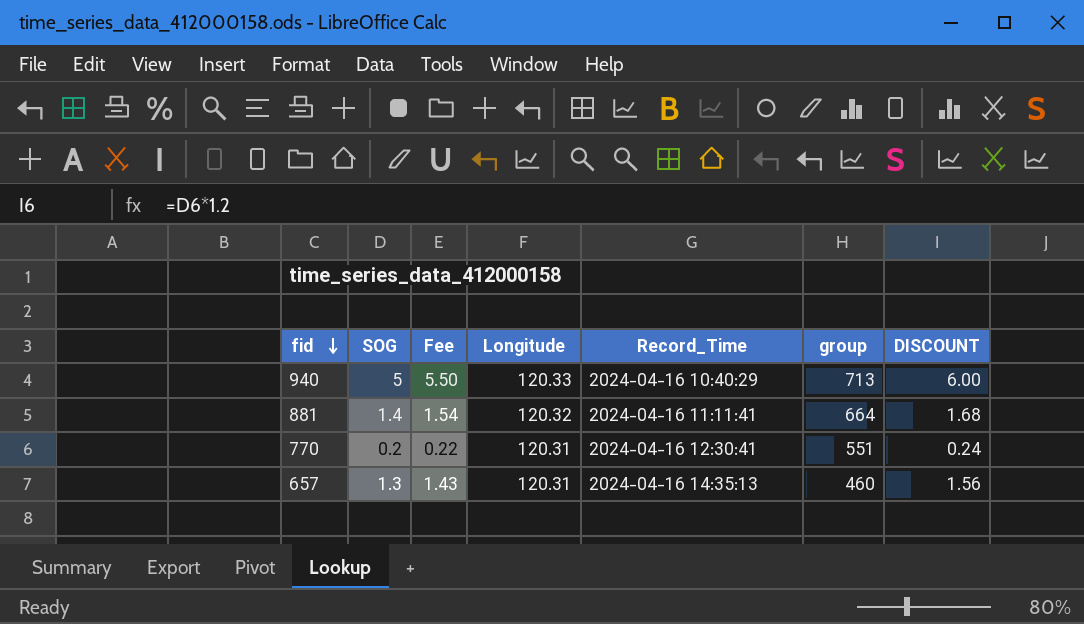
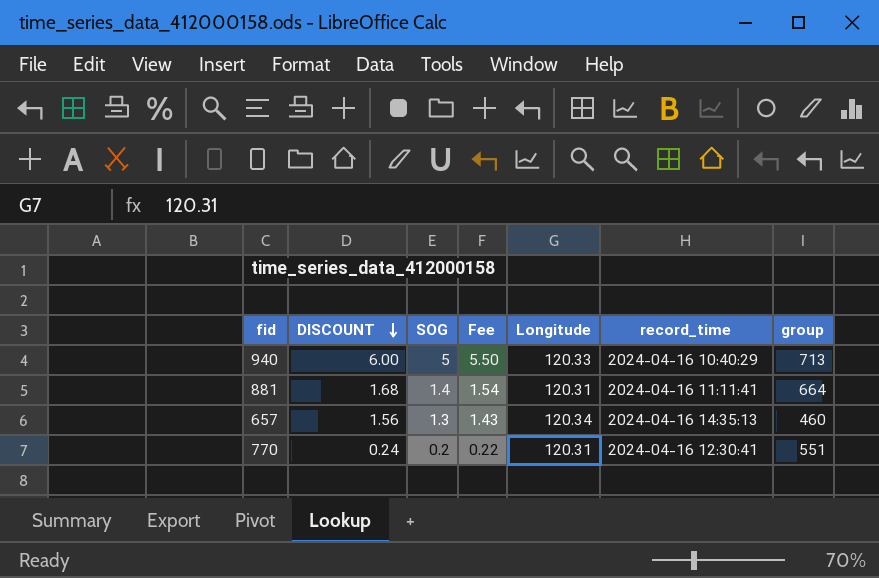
row order: fid descending -> DISCOUNT descending
column DISCOUNT | position: 7 -> 2
column name: Record_Time -> record_time
881 | Longitude: 120.32 -> 120.31
657 | Longitude: 120.31 -> 120.34

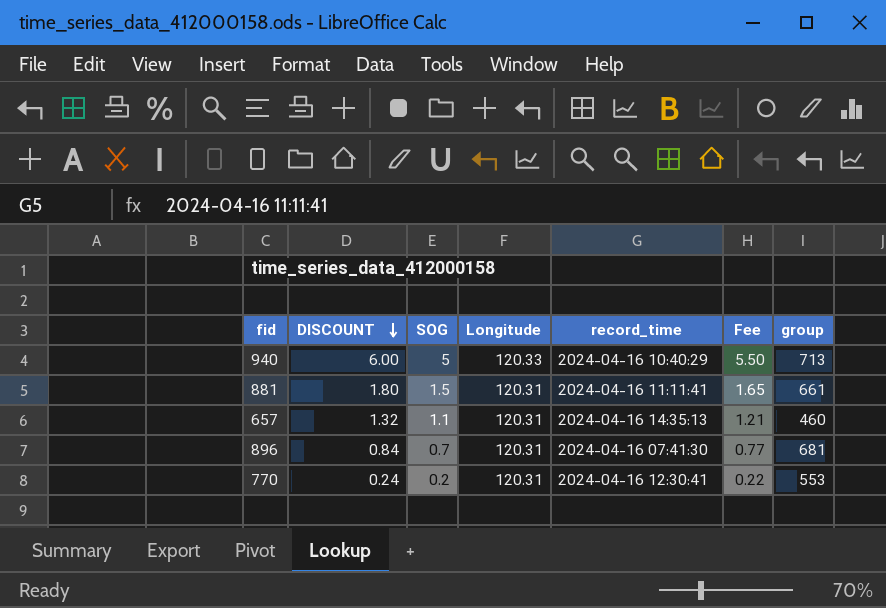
column Fee | position: 4 -> 6
881 | DISCOUNT: 1.68 -> 1.80
881 | SOG: 1.4 -> 1.5
881 | Fee: 1.54 -> 1.65
881 | group: 664 -> 661
657 | DISCOUNT: 1.56 -> 1.32
657 | SOG: 1.3 -> 1.1
657 | Longitude: 120.34 -> 120.31
657 | Fee: 1.43 -> 1.21
row 896: none -> 0.84 | 0.7 | 120.31 | 2024-04-16 07:41:30 | 0.77 | 681
770 | group: 551 -> 553

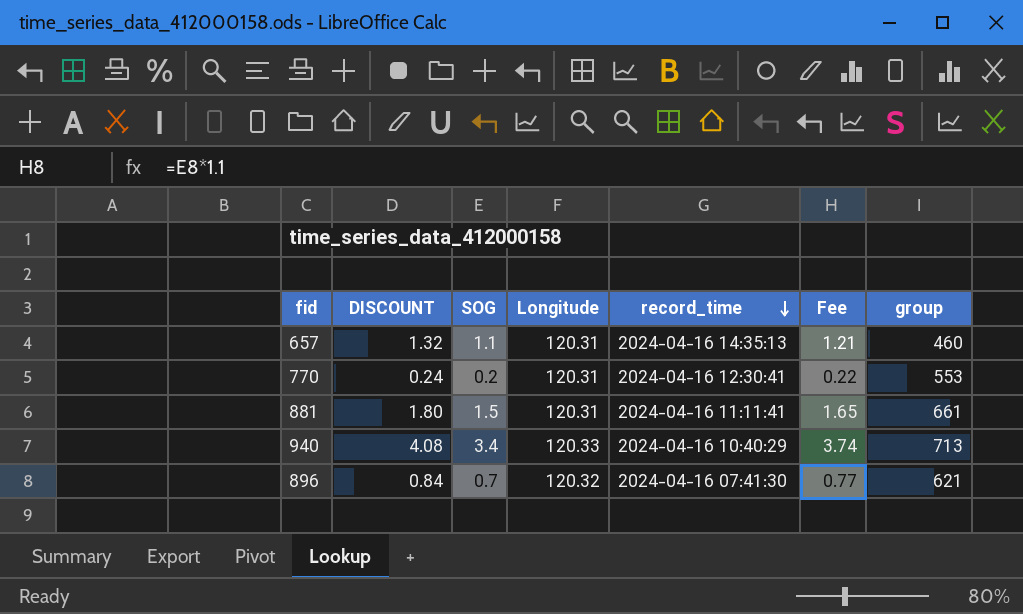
row order: DISCOUNT descending -> record_time descending
940 | DISCOUNT: 6.00 -> 4.08
940 | SOG: 5 -> 3.4
940 | Fee: 5.50 -> 3.74
896 | Longitude: 120.31 -> 120.32
896 | group: 681 -> 621

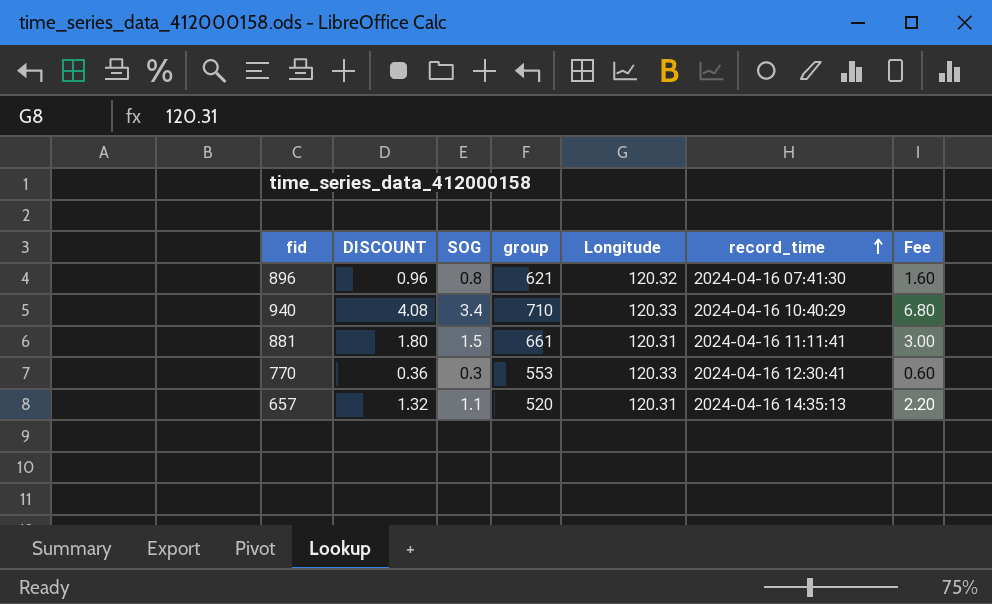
row order: record_time descending -> record_time ascending
column group | position: 7 -> 4
column Fee | formula: [SOG] * 1.1 -> [SOG] * 2
896 | DISCOUNT: 0.84 -> 0.96
896 | SOG: 0.7 -> 0.8
940 | group: 713 -> 710
770 | DISCOUNT: 0.24 -> 0.36
770 | SOG: 0.2 -> 0.3
770 | Longitude: 120.31 -> 120.33
657 | group: 460 -> 520

